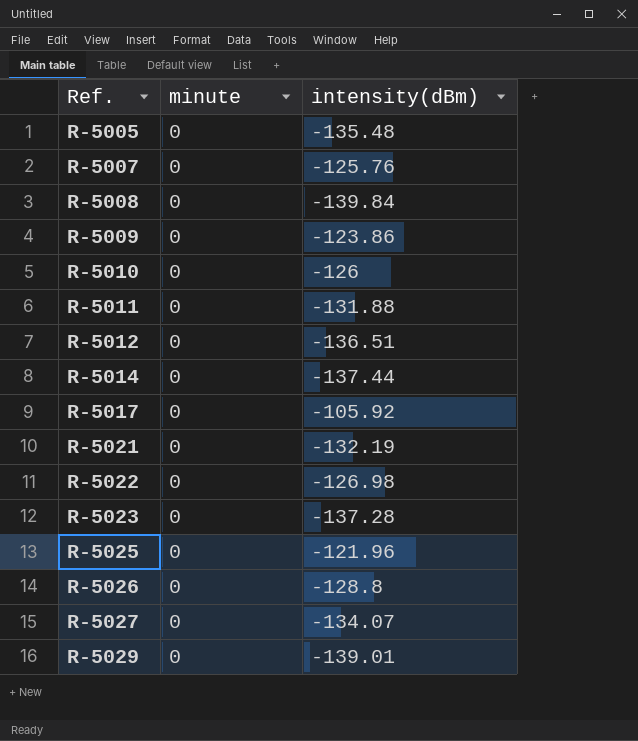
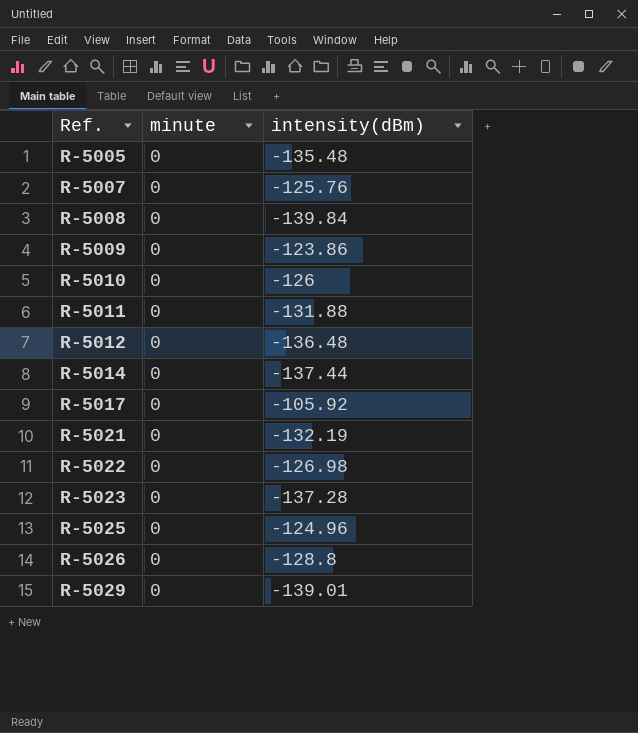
row R-5027: 0 | -134.07 -> none
R-5012 | intensity(dBm): -136.51 -> -136.48
R-5025 | intensity(dBm): -121.96 -> -124.96

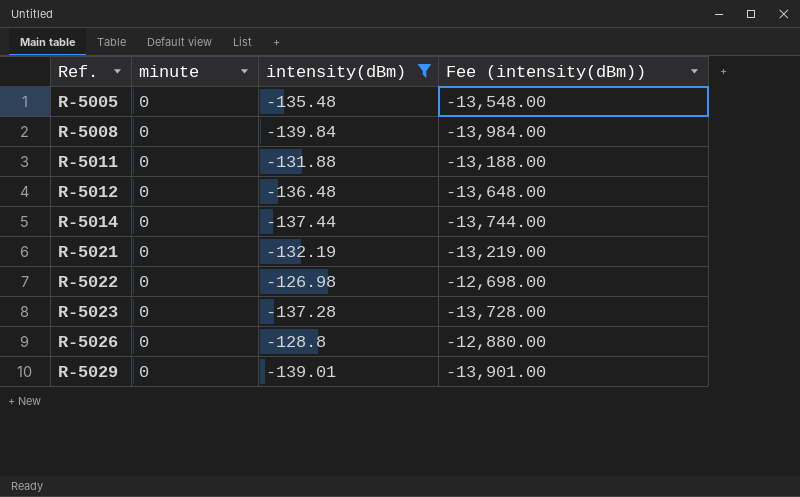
filter: none -> intensity(dBm) <= -126.98
column Fee (intensity(dBm)) | formula: none -> [intensity(dBm)] * 100

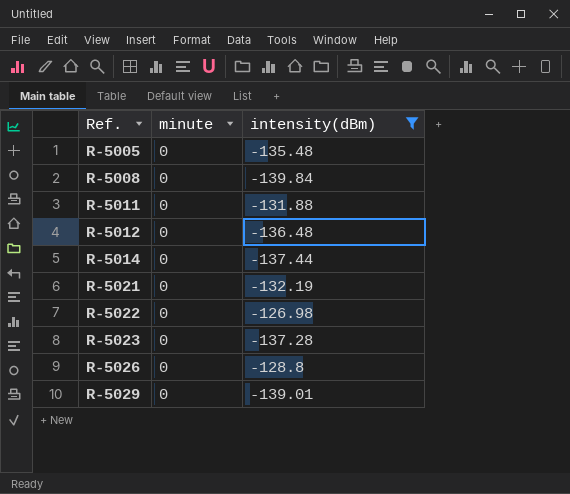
column Fee (intensity(dBm)) | formula: [intensity(dBm)] * 100 -> none

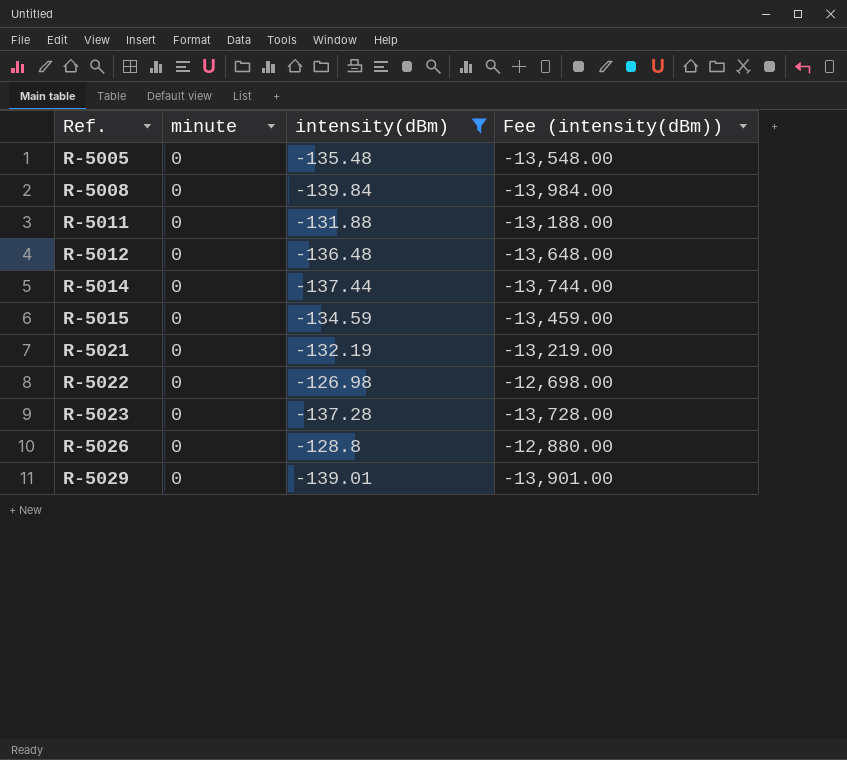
column Fee (intensity(dBm)) | formula: none -> [intensity(dBm)] * 100
row R-5015: none -> 0 | -134.59 | -13,459.00

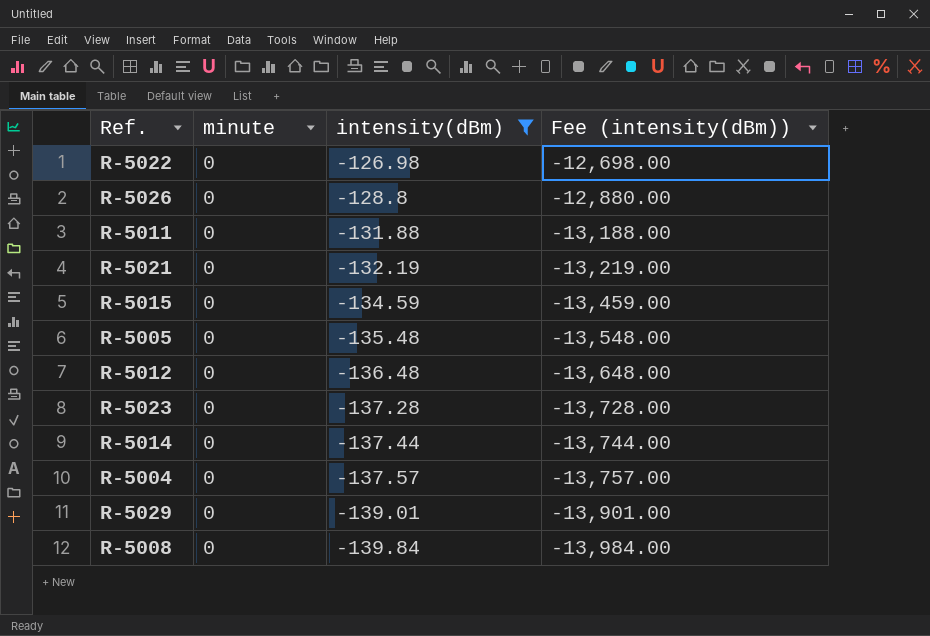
row order: Ref. ascending -> intensity(dBm) descending
row R-5004: none -> 0 | -137.57 | -13,757.00

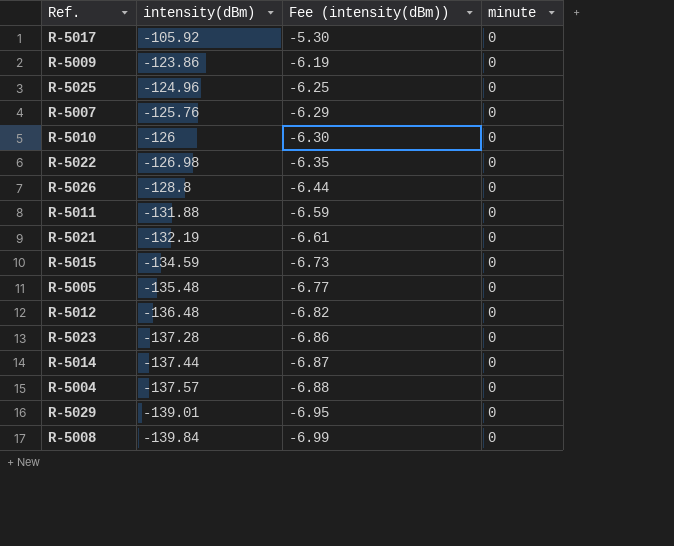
filter: intensity(dBm) <= -126.98 -> none
column Fee (intensity(dBm)) | formula: [intensity(dBm)] * 100 -> [intensity(dBm)] * 0.05
column minute | position: 2 -> 4

